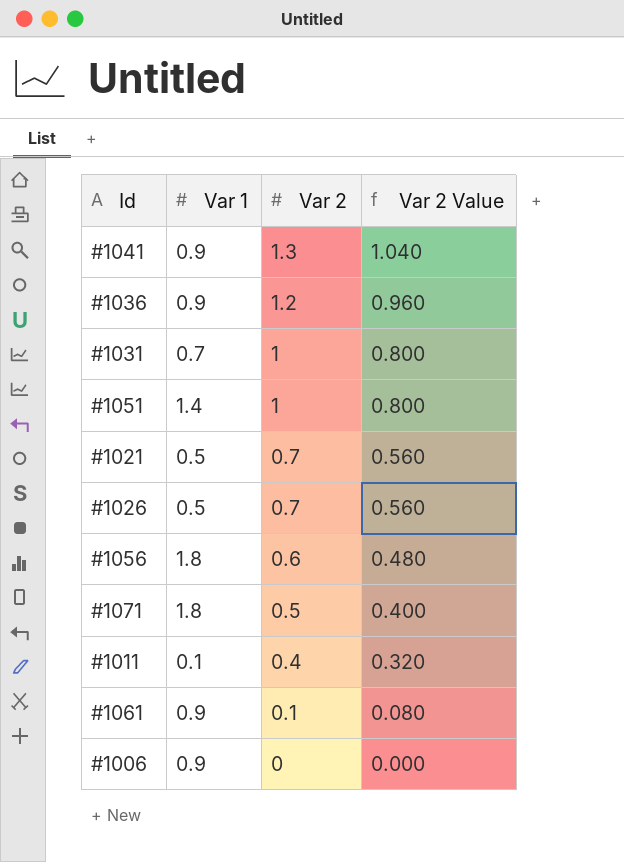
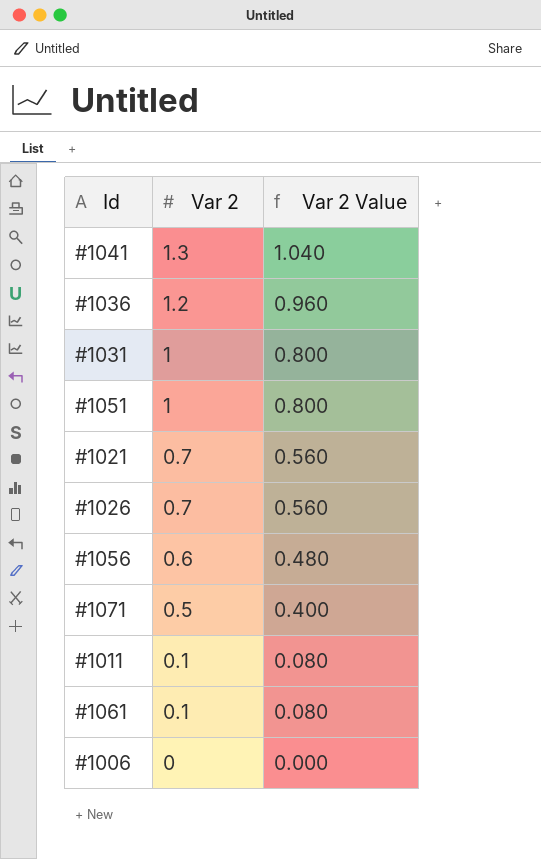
column Var 1 | position: 2 -> none
#1011 | Var 2: 0.4 -> 0.1
#1011 | Var 2 Value: 0.320 -> 0.080

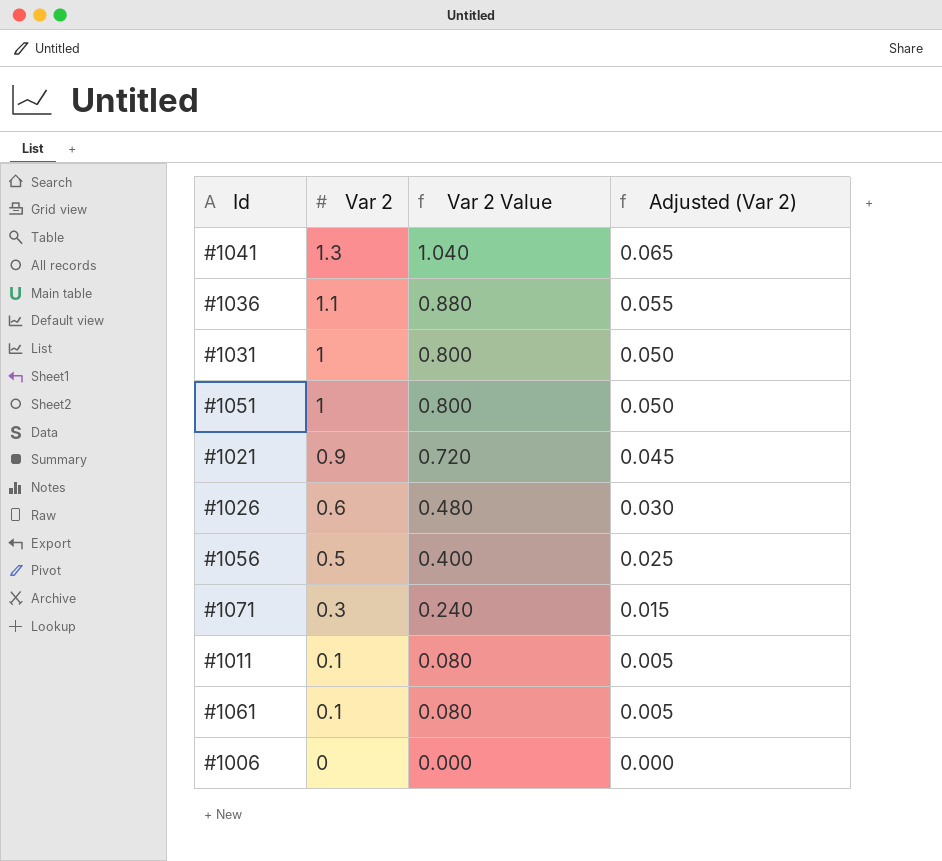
column Adjusted (Var 2) | formula: none -> [Var 2] * 0.05
#1036 | Var 2: 1.2 -> 1.1
#1036 | Var 2 Value: 0.960 -> 0.880
#1021 | Var 2: 0.7 -> 0.9
#1021 | Var 2 Value: 0.560 -> 0.720
#1026 | Var 2: 0.7 -> 0.6
#1026 | Var 2 Value: 0.560 -> 0.480
#1056 | Var 2: 0.6 -> 0.5
#1056 | Var 2 Value: 0.480 -> 0.400
#1071 | Var 2: 0.5 -> 0.3
#1071 | Var 2 Value: 0.400 -> 0.240

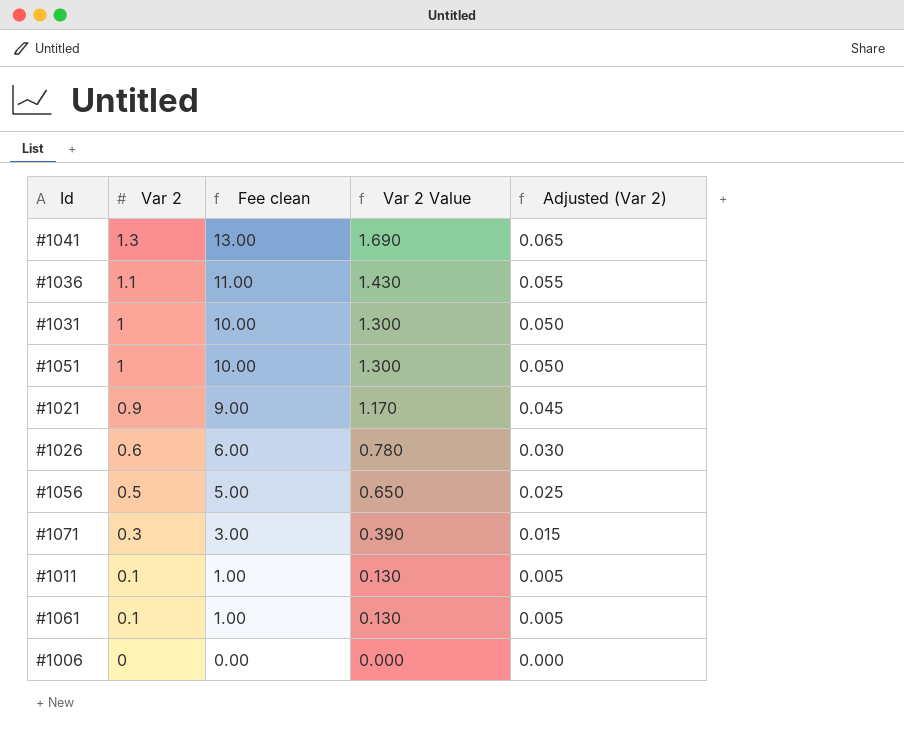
column Fee clean | formula: none -> [Var 2] * 10
column Var 2 Value | formula: [Var 2] * 0.8 -> [Var 2] * 1.3

